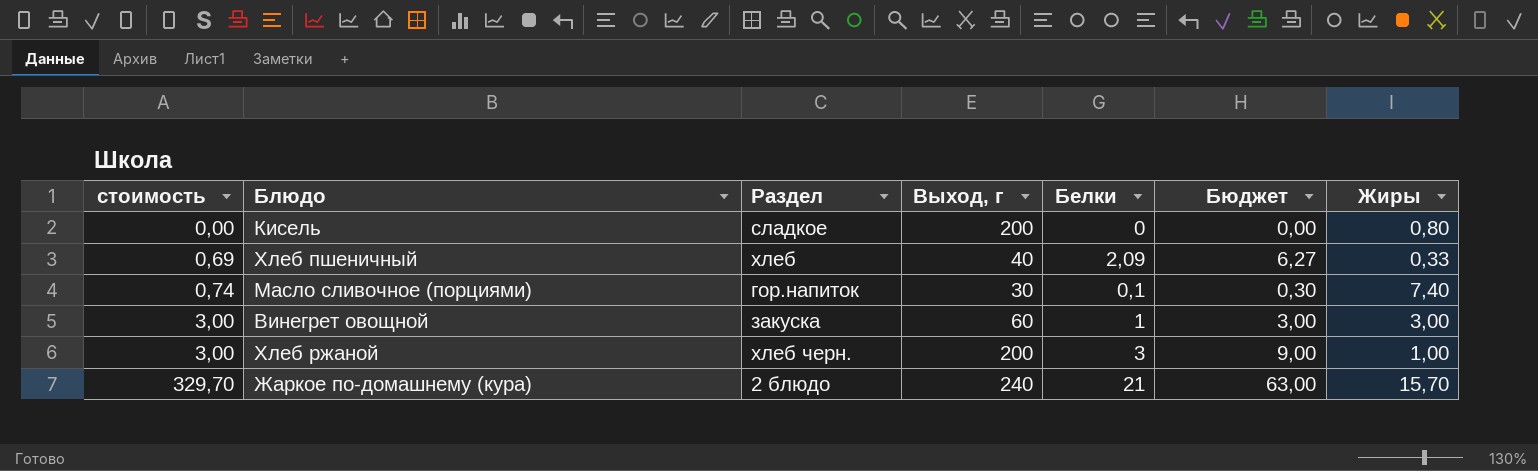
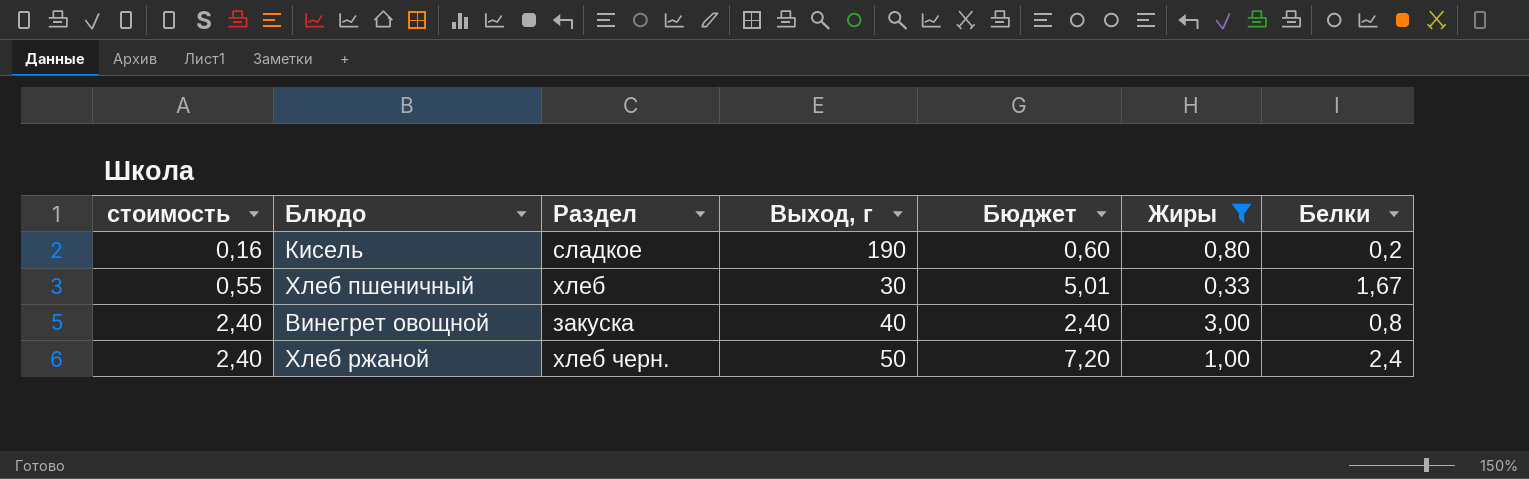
filter: none -> Жиры <= 3,00
column Белки | position: 5 -> 7
Кисель | стоимость: 0,00 -> 0,16
Кисель | Выход, г: 200 -> 190
Кисель | Бюджет: 0,00 -> 0,60
Кисель | Белки: 0 -> 0,2
Хлеб пшеничный | стоимость: 0,69 -> 0,55
Хлеб пшеничный | Выход, г: 40 -> 30
Хлеб пшеничный | Бюджет: 6,27 -> 5,01
Хлеб пшеничный | Белки: 2,09 -> 1,67
Винегрет овощной | стоимость: 3,00 -> 2,40
Винегрет овощной | Выход, г: 60 -> 40
Винегрет овощной | Бюджет: 3,00 -> 2,40
Винегрет овощной | Белки: 1 -> 0,8
Хлеб ржаной | стоимость: 3,00 -> 2,40
Хлеб ржаной | Выход, г: 200 -> 50
Хлеб ржаной | Бюджет: 9,00 -> 7,20
Хлеб ржаной | Белки: 3 -> 2,4

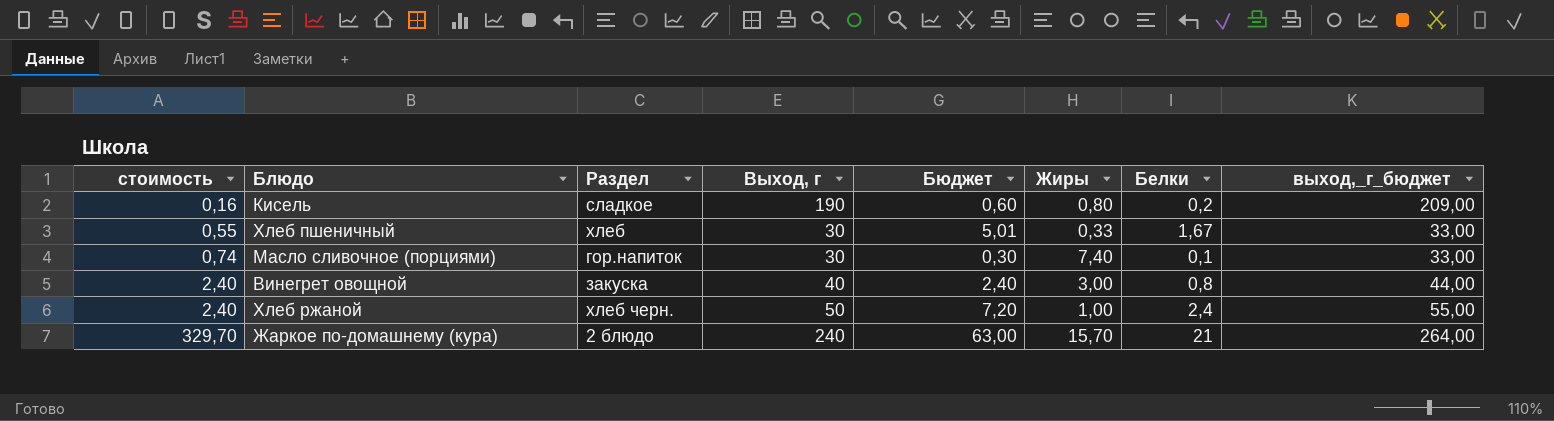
filter: Жиры <= 3,00 -> none
column выход,_г_бюджет | formula: none -> [Выход, г] * 1,1

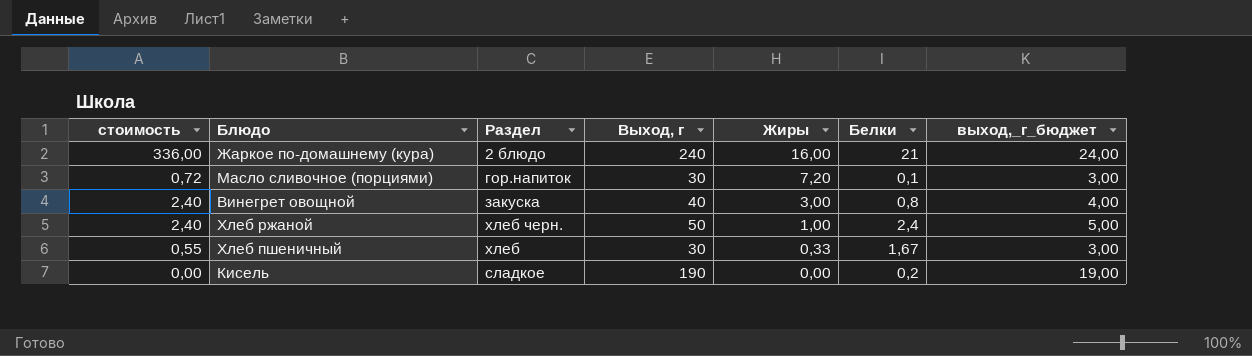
row order: стоимость ascending -> Жиры descending
column Бюджет | formula: [Белки] * 3 -> none
column выход,_г_бюджет | formula: [Выход, г] * 1,1 -> [Выход, г] * 0,1
Жаркое по-домашнему (кура) | стоимость: 329,70 -> 336,00
Жаркое по-домашнему (кура) | Жиры: 15,70 -> 16,00
Масло сливочное (порциями) | стоимость: 0,74 -> 0,72
Масло сливочное (порциями) | Жиры: 7,40 -> 7,20
Кисель | стоимость: 0,16 -> 0,00
Кисель | Жиры: 0,80 -> 0,00

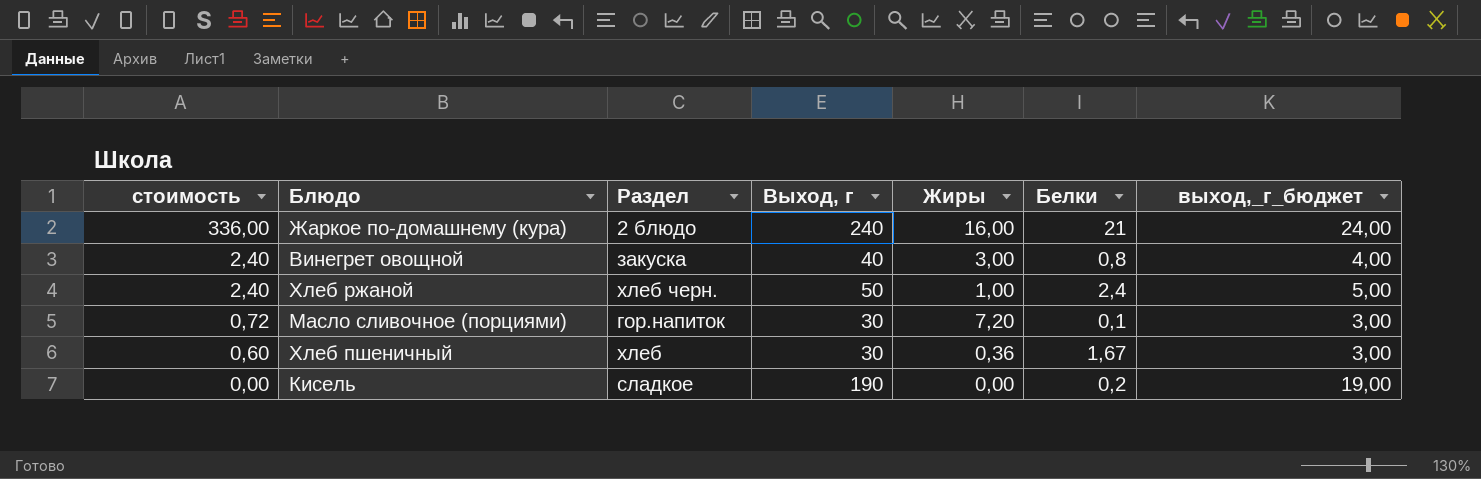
row order: Жиры descending -> стоимость descending
Хлеб пшеничный | стоимость: 0,55 -> 0,60
Хлеб пшеничный | Жиры: 0,33 -> 0,36

